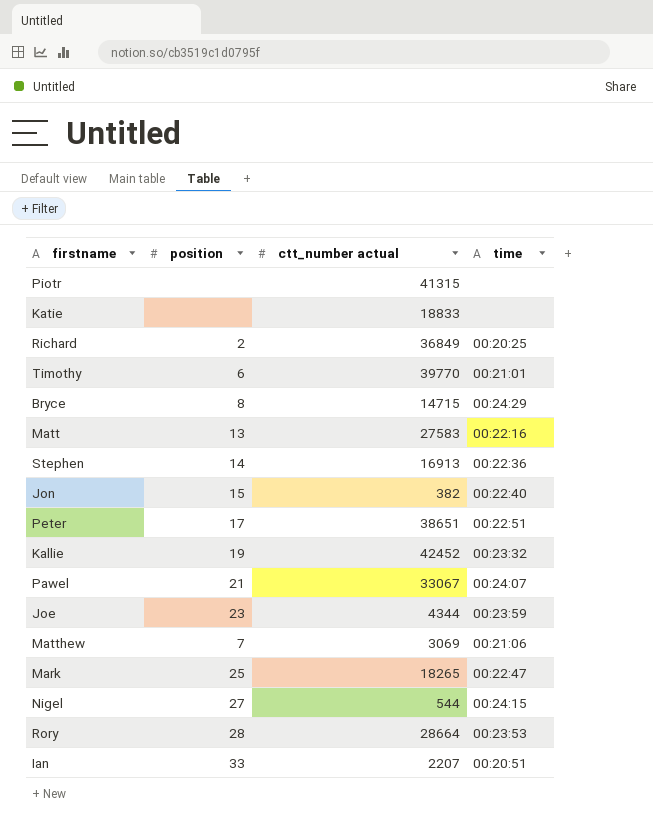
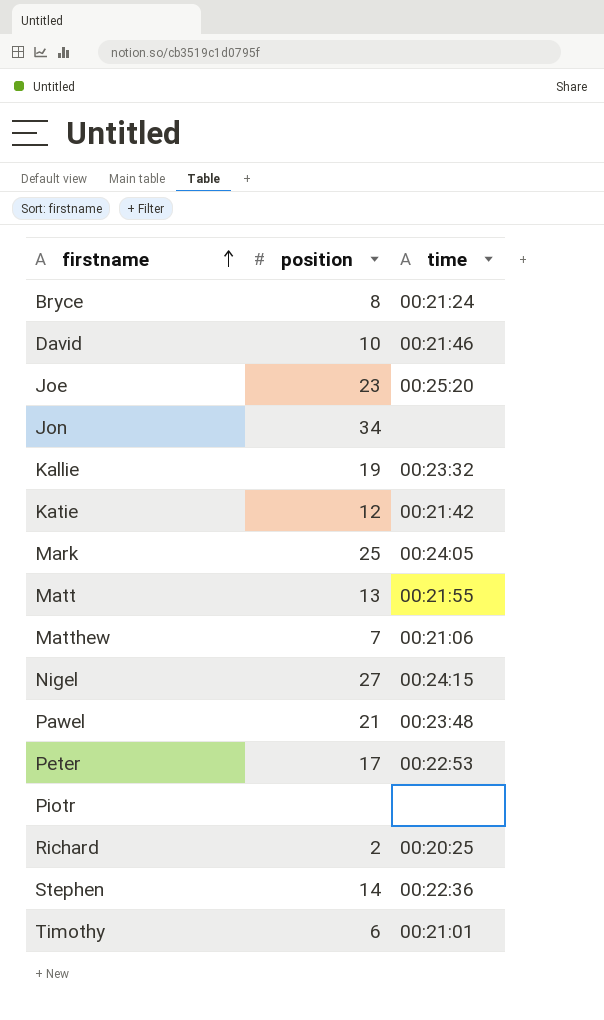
row order: none -> firstname ascending
column ctt_number actual | position: 3 -> none
row Rory: 28 | 28664 | 00:23:53 -> none
row Ian: 33 | 2207 | 00:20:51 -> none
Bryce | time: 00:24:29 -> 00:21:24
row David: none -> 10 | 00:21:46
Joe | time: 00:23:59 -> 00:25:20
Jon | position: 15 -> 34
Jon | time: 00:22:40 -> none
Katie | position: none -> 12
Katie | time: none -> 00:21:42
Mark | time: 00:22:47 -> 00:24:05
Matt | time: 00:22:16 -> 00:21:55
Pawel | time: 00:24:07 -> 00:23:48
Peter | time: 00:22:51 -> 00:22:53

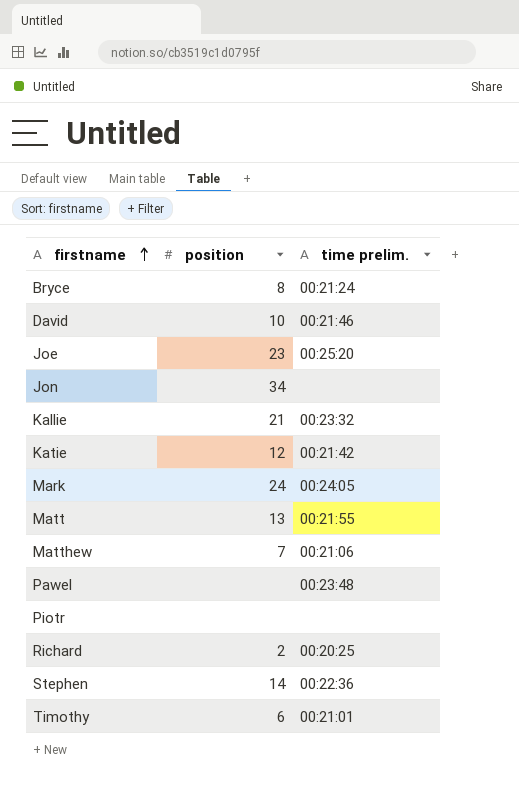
column name: time -> time prelim.
row Nigel: 27 | 00:24:15 -> none
row Peter: 17 | 00:22:53 -> none
Kallie | position: 19 -> 21
Mark | position: 25 -> 24
Pawel | position: 21 -> none

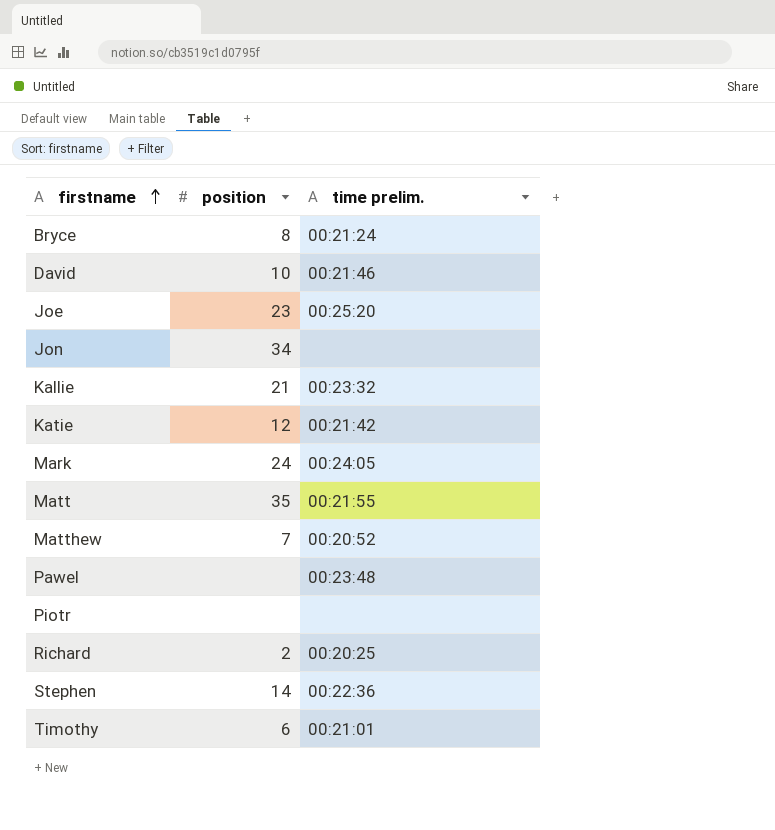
Matt | position: 13 -> 35
Matthew | time prelim.: 00:21:06 -> 00:20:52

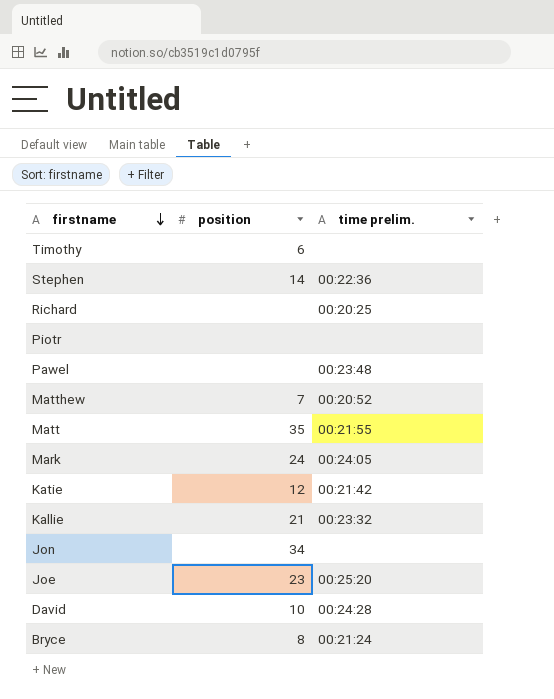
row order: firstname ascending -> firstname descending
Timothy | time prelim.: 00:21:01 -> none
Richard | position: 2 -> none
David | time prelim.: 00:21:46 -> 00:24:28

